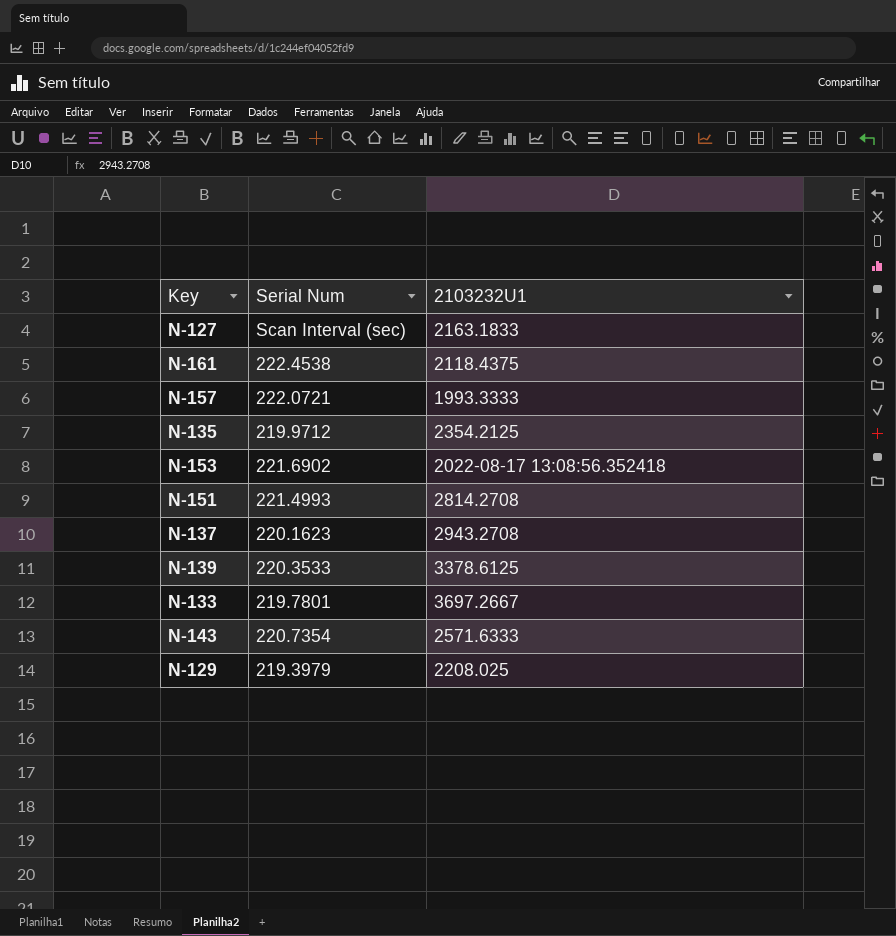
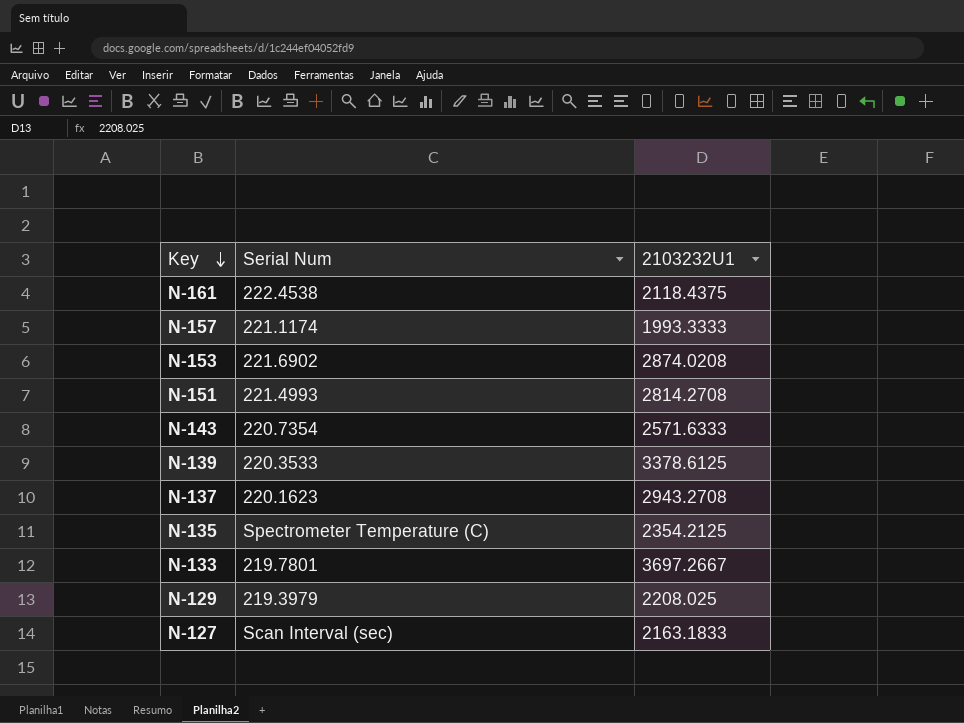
row order: none -> Key descending
N-157 | Serial Num: 222.0721 -> 221.1174
N-153 | 2103232U1: 2022-08-17 13:08:56.352418 -> 2874.0208
N-135 | Serial Num: 219.9712 -> Spectrometer Temperature (C)

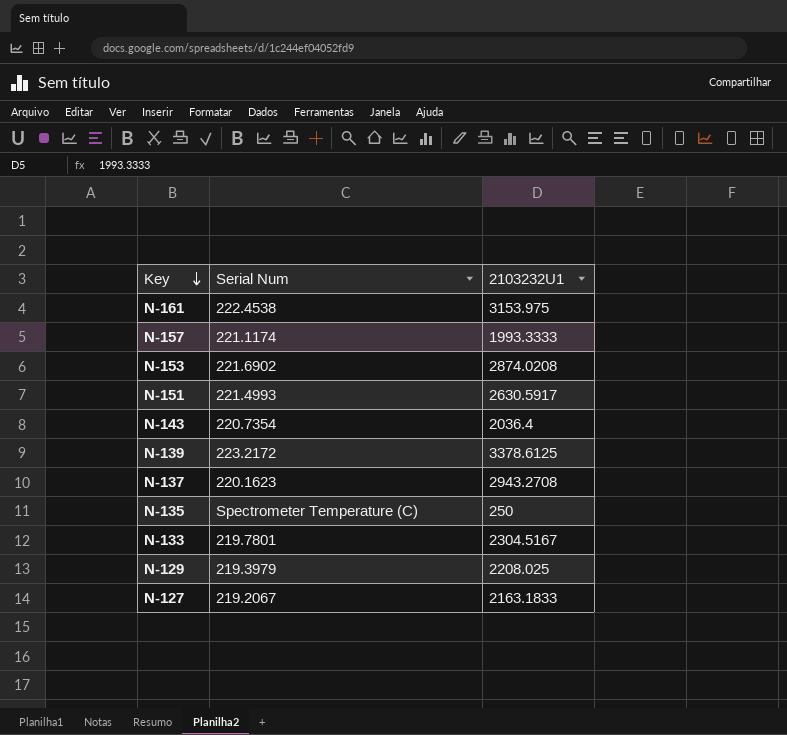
N-161 | 2103232U1: 2118.4375 -> 3153.975
N-151 | 2103232U1: 2814.2708 -> 2630.5917
N-143 | 2103232U1: 2571.6333 -> 2036.4
N-139 | Serial Num: 220.3533 -> 223.2172
N-135 | 2103232U1: 2354.2125 -> 250
N-133 | 2103232U1: 3697.2667 -> 2304.5167
N-127 | Serial Num: Scan Interval (sec) -> 219.2067

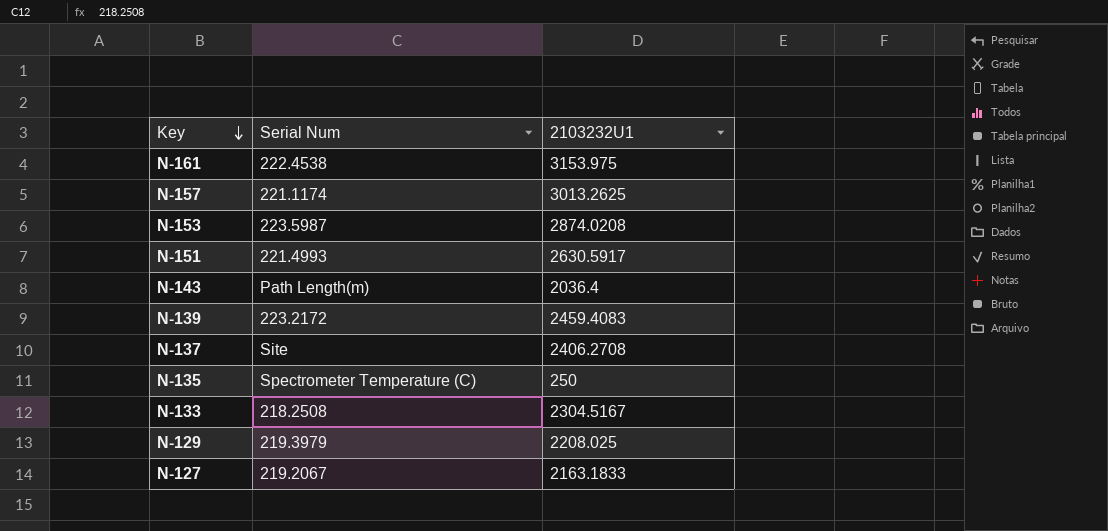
N-157 | 2103232U1: 1993.3333 -> 3013.2625
N-153 | Serial Num: 221.6902 -> 223.5987
N-143 | Serial Num: 220.7354 -> Path Length(m)
N-139 | 2103232U1: 3378.6125 -> 2459.4083
N-137 | Serial Num: 220.1623 -> Site
N-137 | 2103232U1: 2943.2708 -> 2406.2708
N-133 | Serial Num: 219.7801 -> 218.2508

